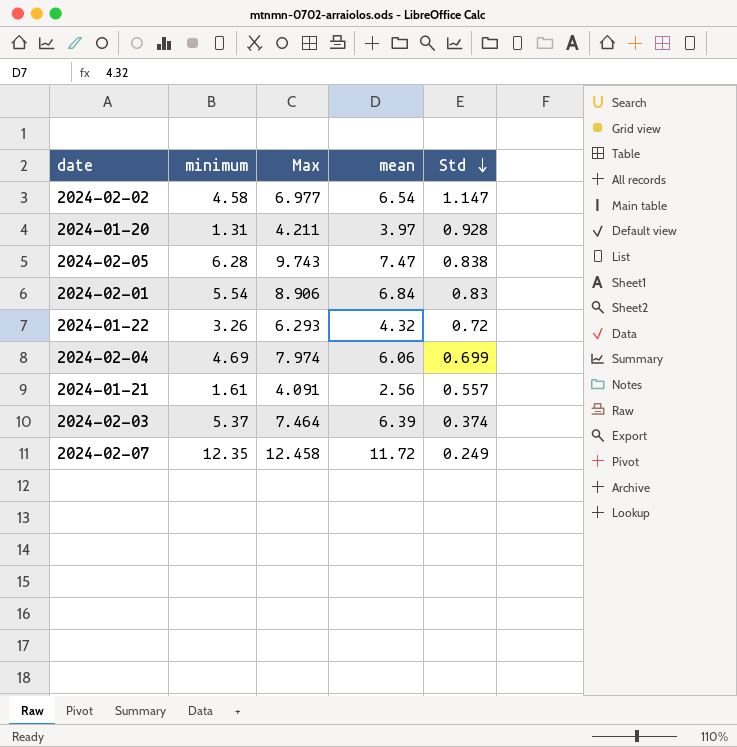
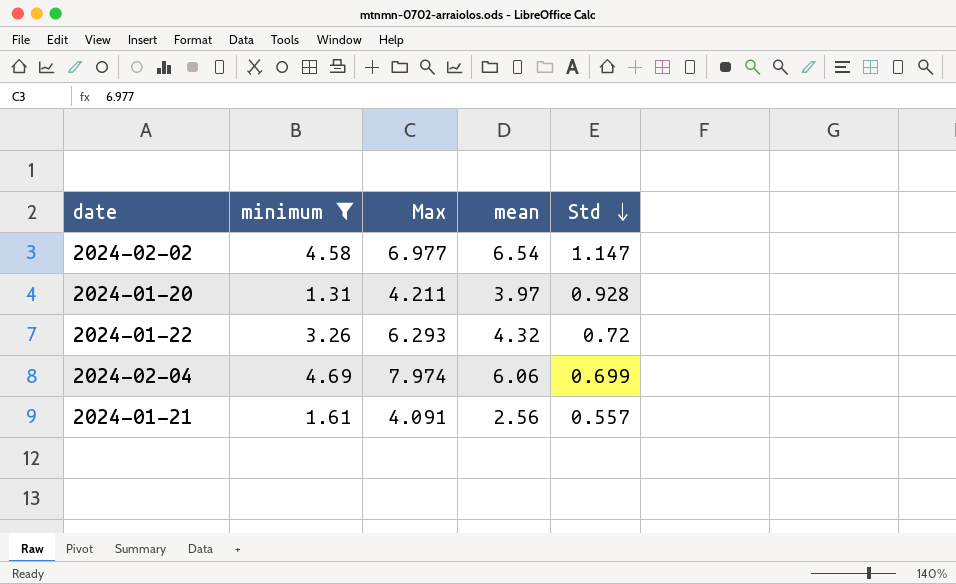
filter: none -> minimum <= 4.69

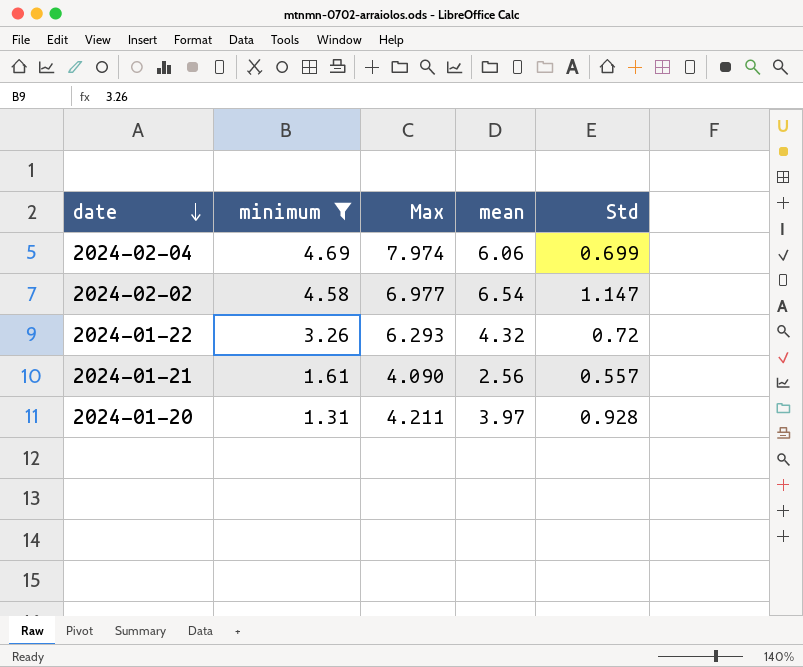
row order: Std descending -> date descending
2024-01-21 | Max: 4.091 -> 4.090

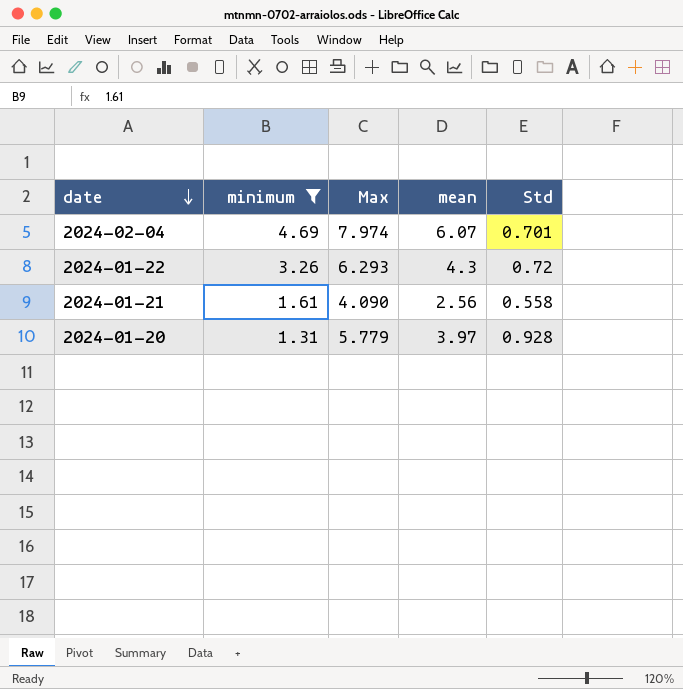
row 2024-02-02: 4.58 | 6.977 | 6.54 | 1.147 -> none
2024-02-04 | mean: 6.06 -> 6.07
2024-02-04 | Std: 0.699 -> 0.701
2024-01-22 | mean: 4.32 -> 4.3
2024-01-21 | Std: 0.557 -> 0.558
2024-01-20 | Max: 4.211 -> 5.779

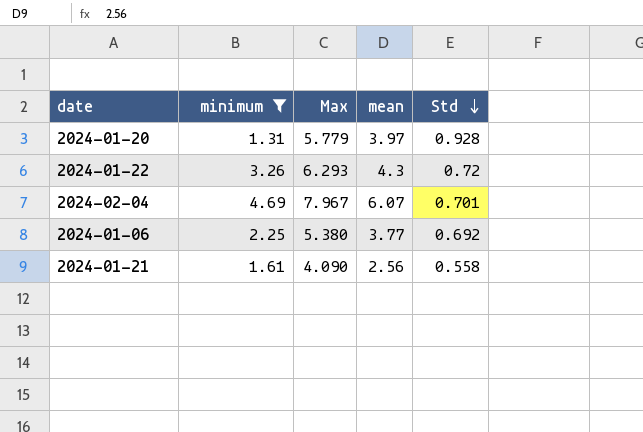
row order: date descending -> Std descending
2024-02-04 | Max: 7.974 -> 7.967
row 2024-01-06: none -> 2.25 | 5.380 | 3.77 | 0.692

